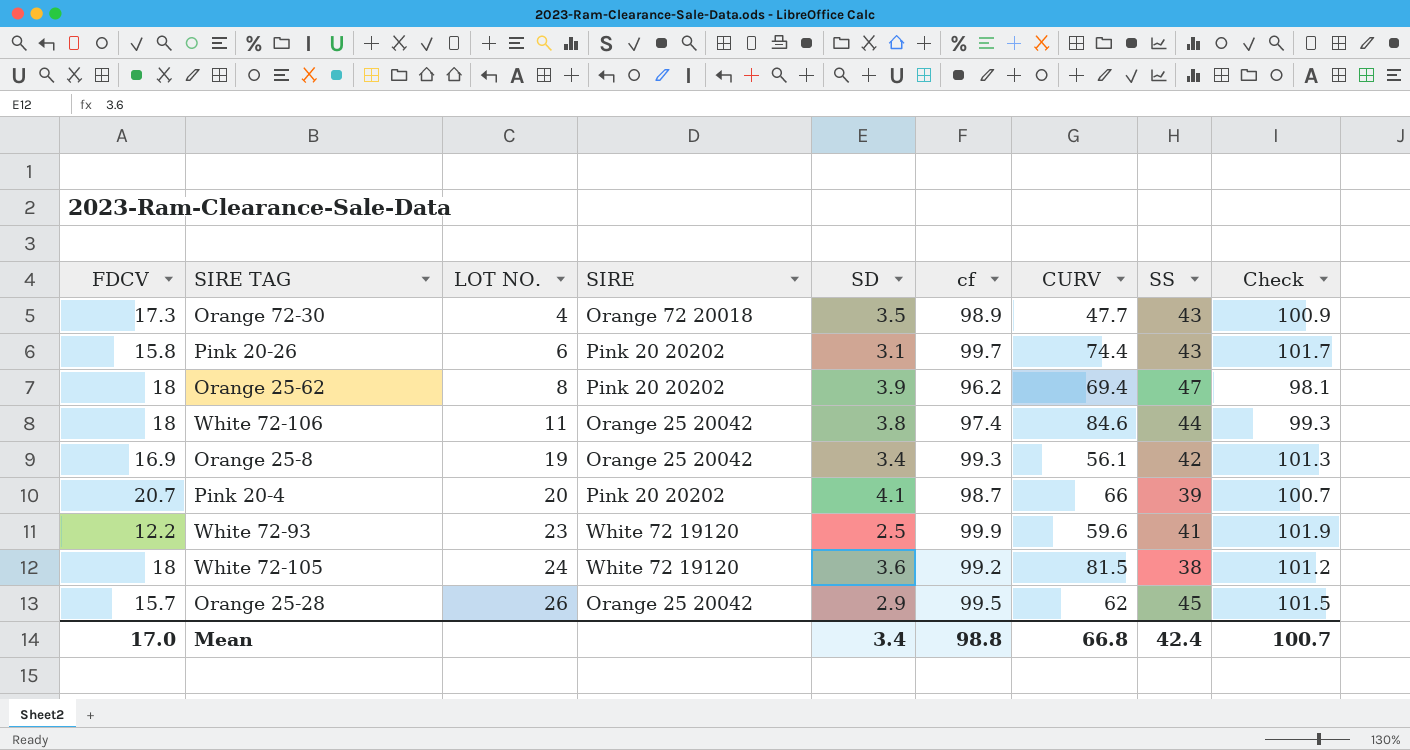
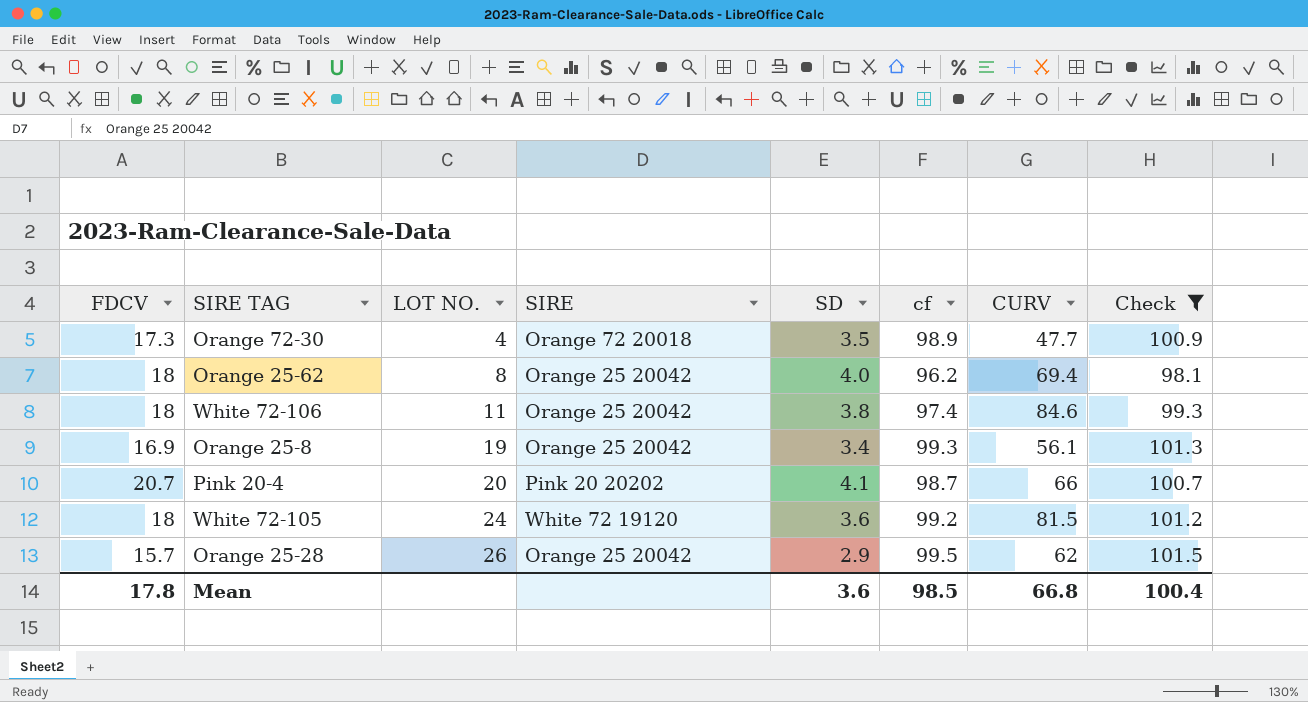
filter: none -> Check <= 101.5
column SS | position: 8 -> none
Orange 25-62 | SIRE: Pink 20 20202 -> Orange 25 20042
Orange 25-62 | SD: 3.9 -> 4.0
Mean | FDCV: 17.0 -> 17.8
Mean | SD: 3.4 -> 3.6
Mean | cf: 98.8 -> 98.5
Mean | Check: 100.7 -> 100.4

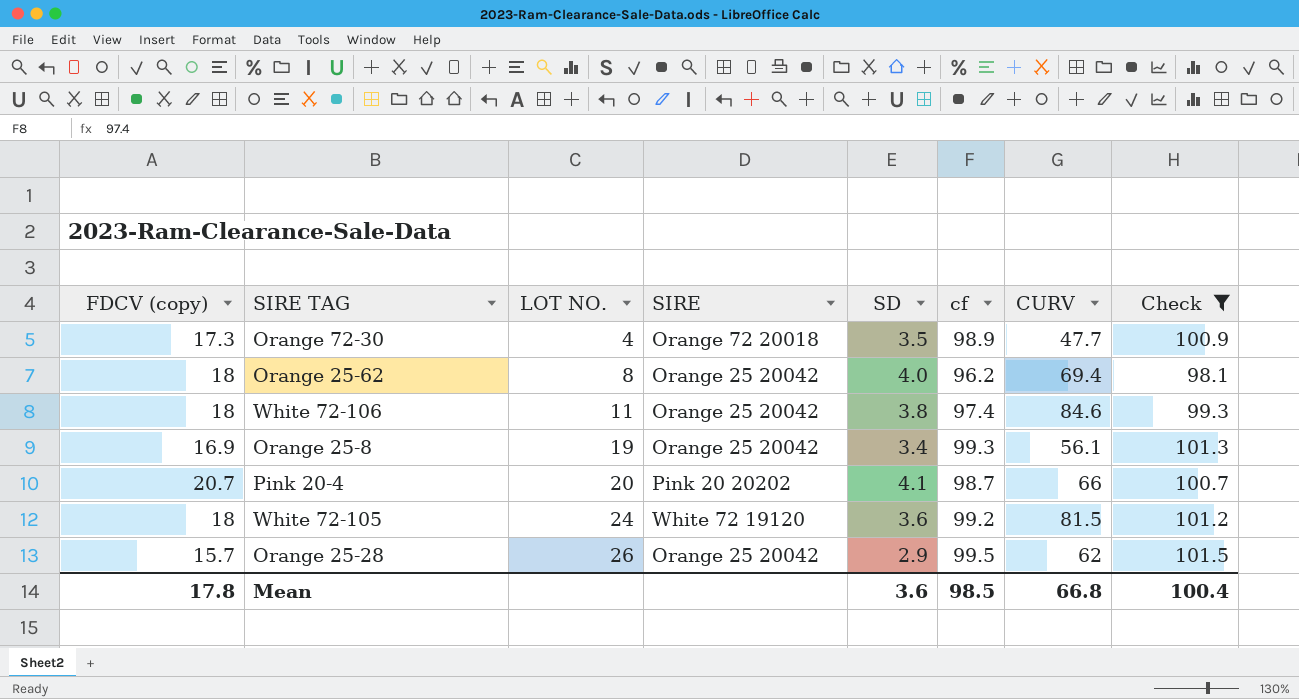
column name: FDCV -> FDCV (copy)

